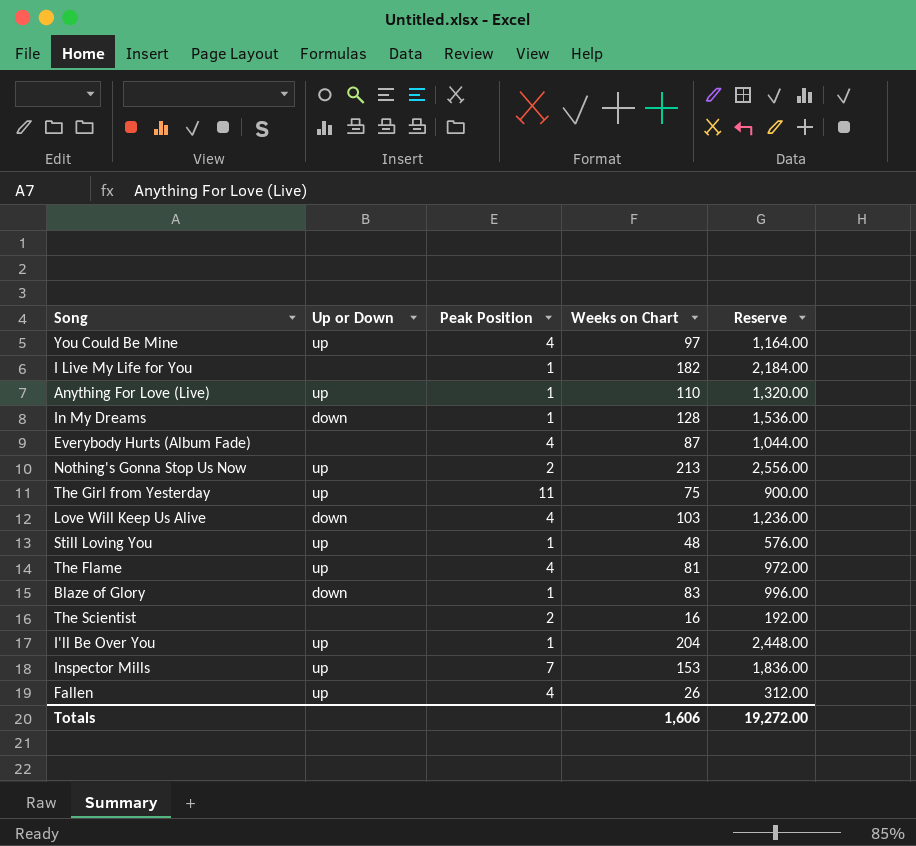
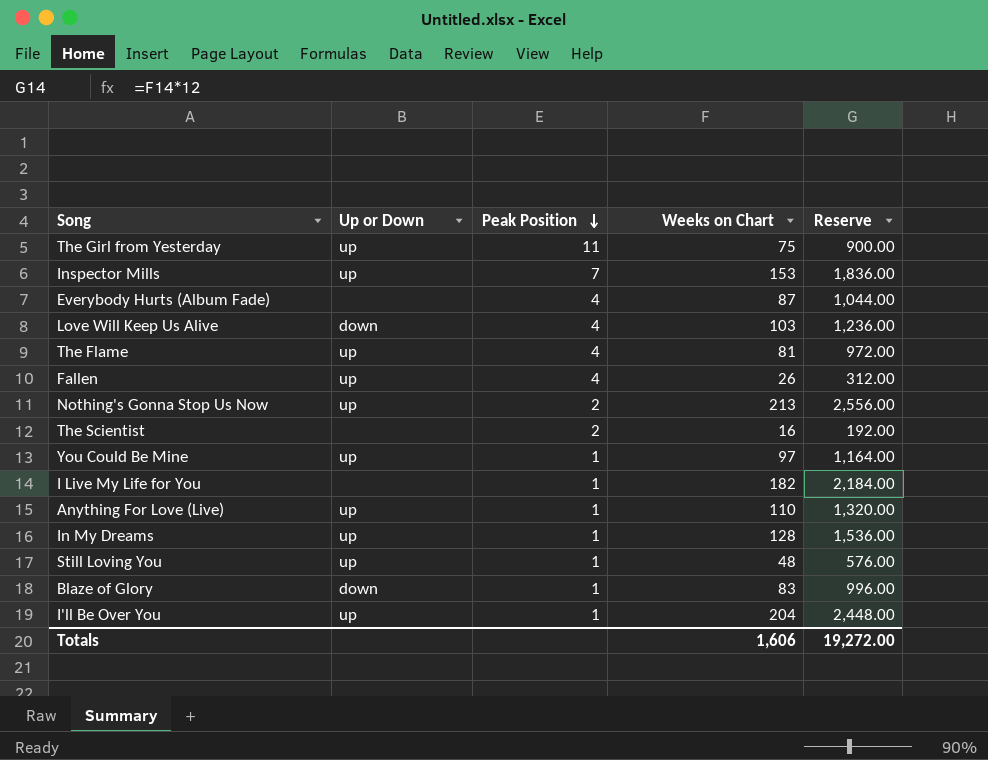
row order: none -> Peak Position descending
You Could Be Mine | Peak Position: 4 -> 1
In My Dreams | Up or Down: down -> up

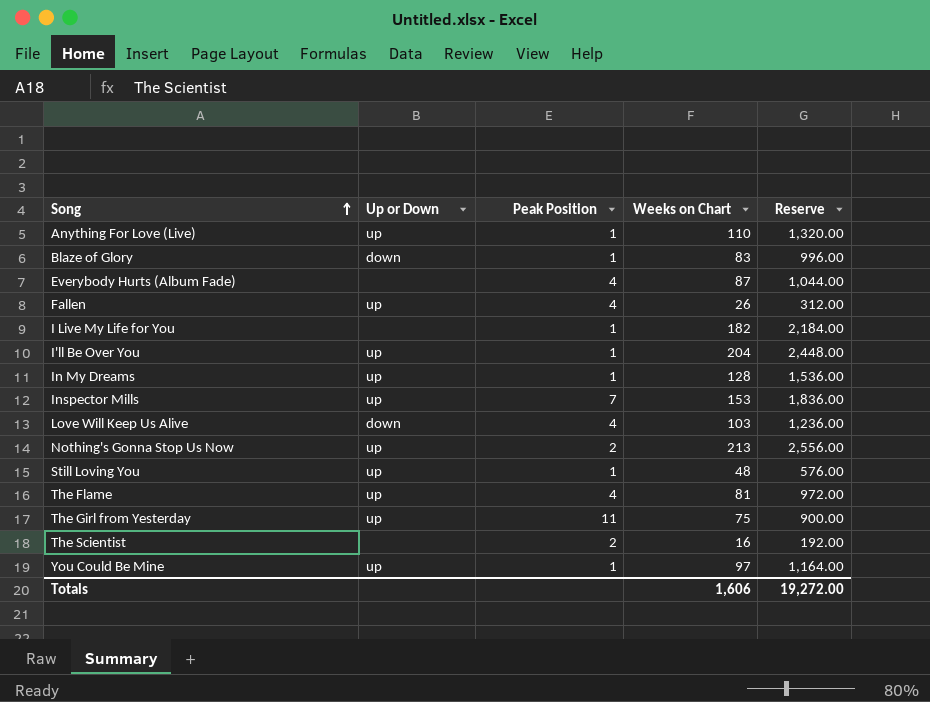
row order: Peak Position descending -> Song ascending

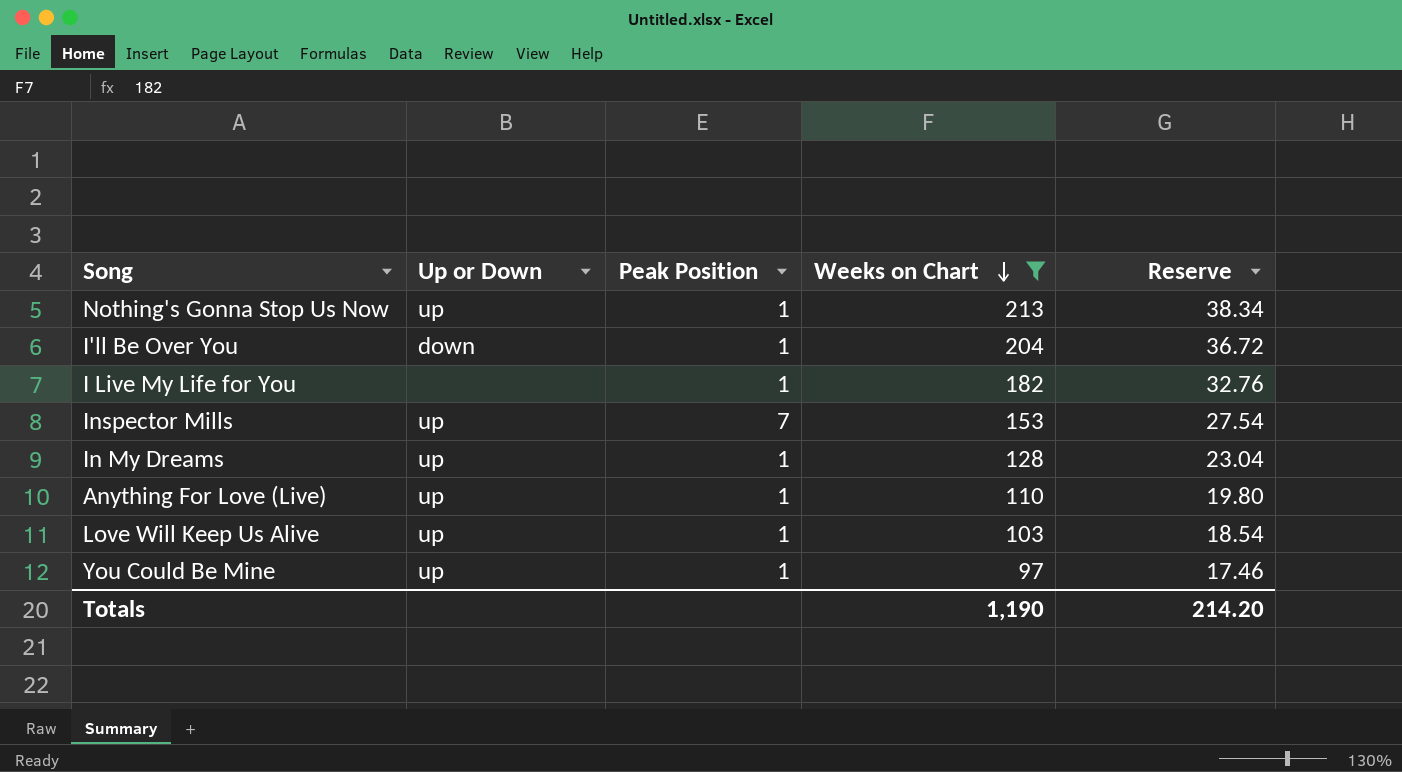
filter: none -> Weeks on Chart >= 97
row order: Song ascending -> Weeks on Chart descending
column Reserve | formula: [Weeks on Chart] * 12 -> [Weeks on Chart] * 0.18
Nothing's Gonna Stop Us Now | Peak Position: 2 -> 1
I'll Be Over You | Up or Down: up -> down
Love Will Keep Us Alive | Up or Down: down -> up
Love Will Keep Us Alive | Peak Position: 4 -> 1
Totals | Weeks on Chart: 1,606 -> 1,190
Totals | Reserve: 19,272.00 -> 214.20

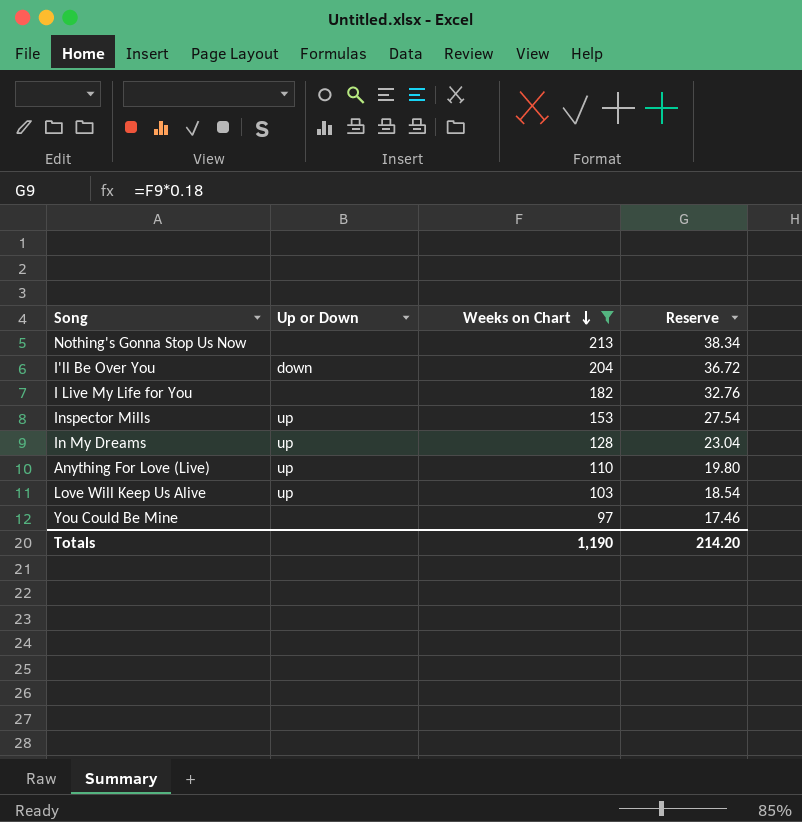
column Peak Position | position: 3 -> none
Nothing's Gonna Stop Us Now | Up or Down: up -> none
You Could Be Mine | Up or Down: up -> none

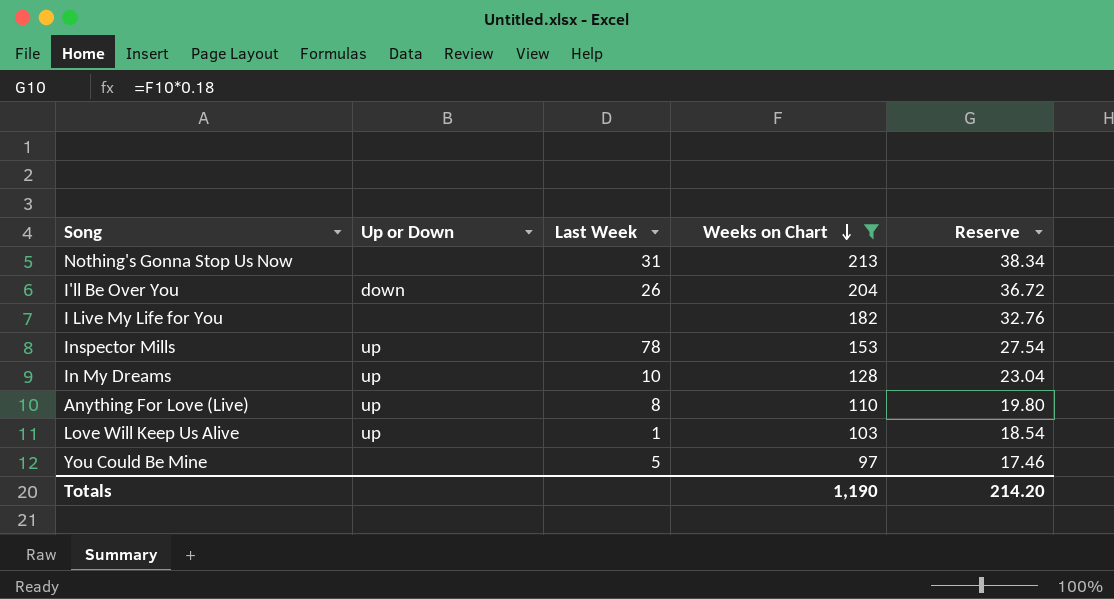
column Last Week | position: none -> 3

